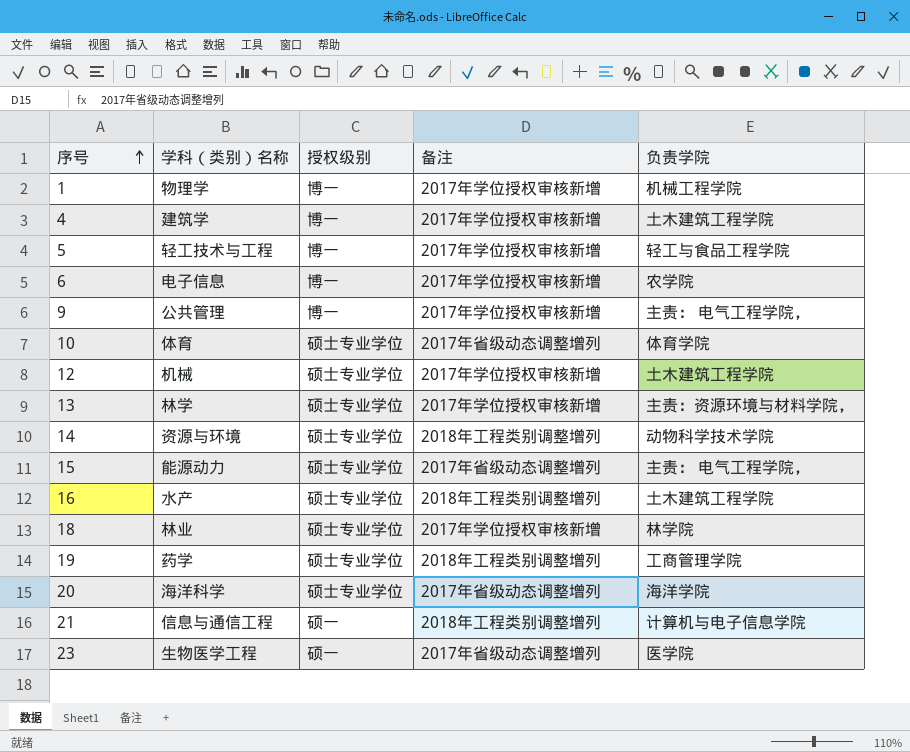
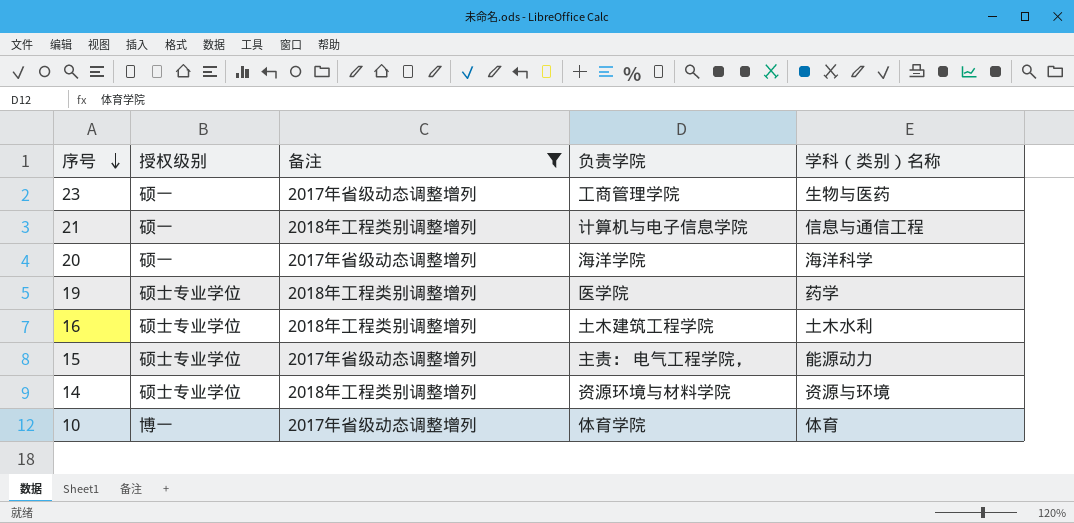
filter: none -> 备注 != 2017年学位授权审核新增
row order: 序号 ascending -> 序号 descending
column 学科（类别）名称 | position: 2 -> 5
23 | 负责学院: 医学院 -> 工商管理学院
23 | 学科（类别）名称: 生物医学工程 -> 生物与医药
20 | 授权级别: 硕士专业学位 -> 硕一
19 | 负责学院: 工商管理学院 -> 医学院
16 | 学科（类别）名称: 水产 -> 土木水利
14 | 负责学院: 动物科学技术学院 -> 资源环境与材料学院
10 | 授权级别: 硕士专业学位 -> 博一

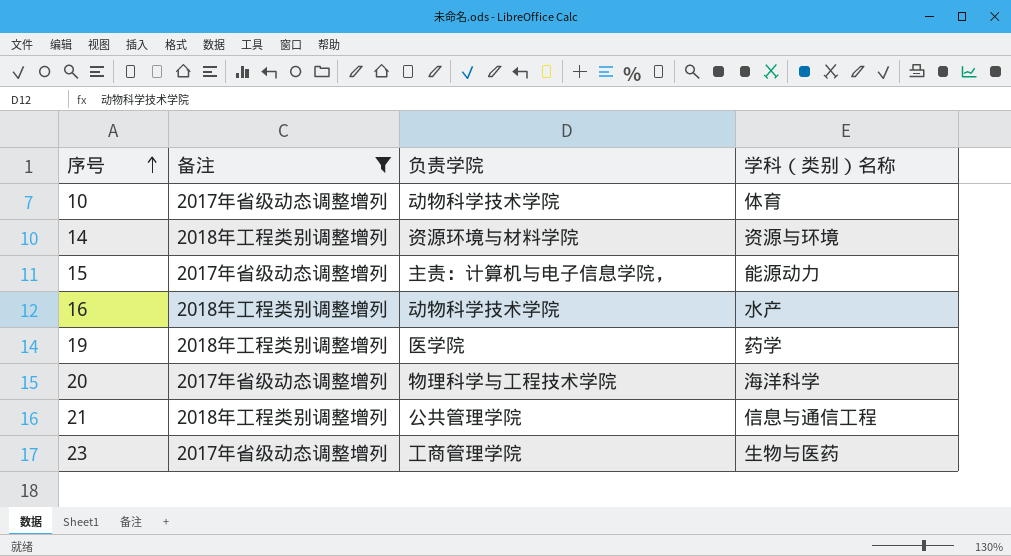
row order: 序号 descending -> 序号 ascending
column 授权级别 | position: 2 -> none
10 | 负责学院: 体育学院 -> 动物科学技术学院
15 | 负责学院: 主责： 电气工程学院， -> 主责：计算机与电子信息学院，
16 | 负责学院: 土木建筑工程学院 -> 动物科学技术学院
16 | 学科（类别）名称: 土木水利 -> 水产
20 | 负责学院: 海洋学院 -> 物理科学与工程技术学院
21 | 负责学院: 计算机与电子信息学院 -> 公共管理学院

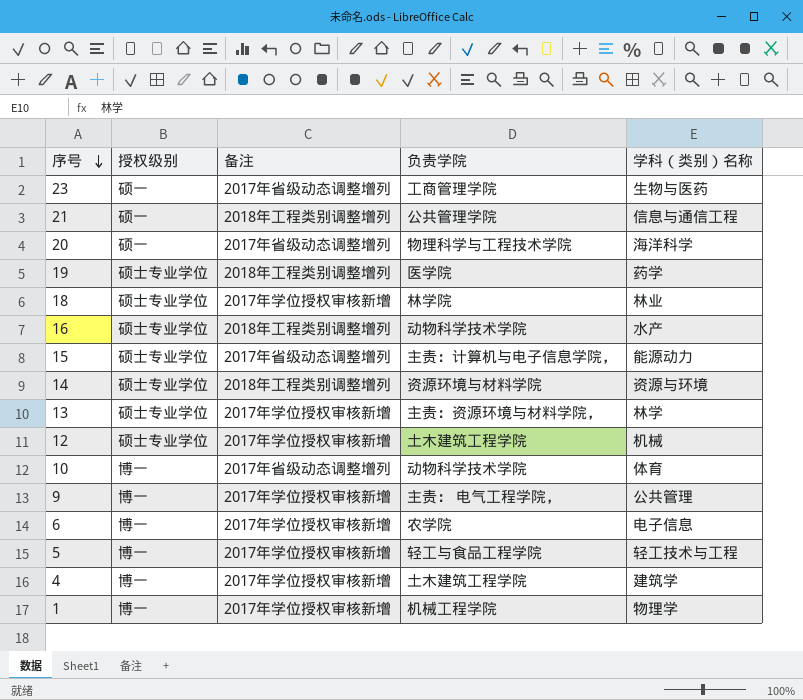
filter: 备注 != 2017年学位授权审核新增 -> none
row order: 序号 ascending -> 序号 descending
column 授权级别 | position: none -> 2

